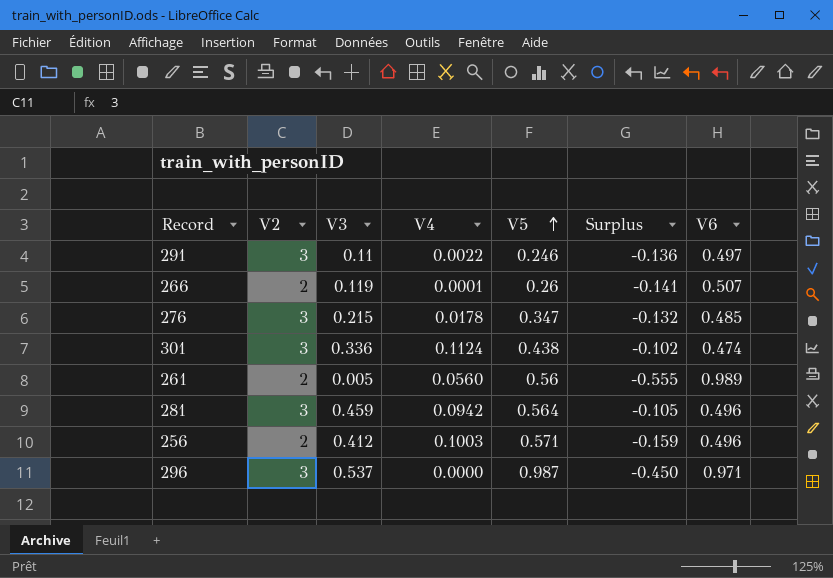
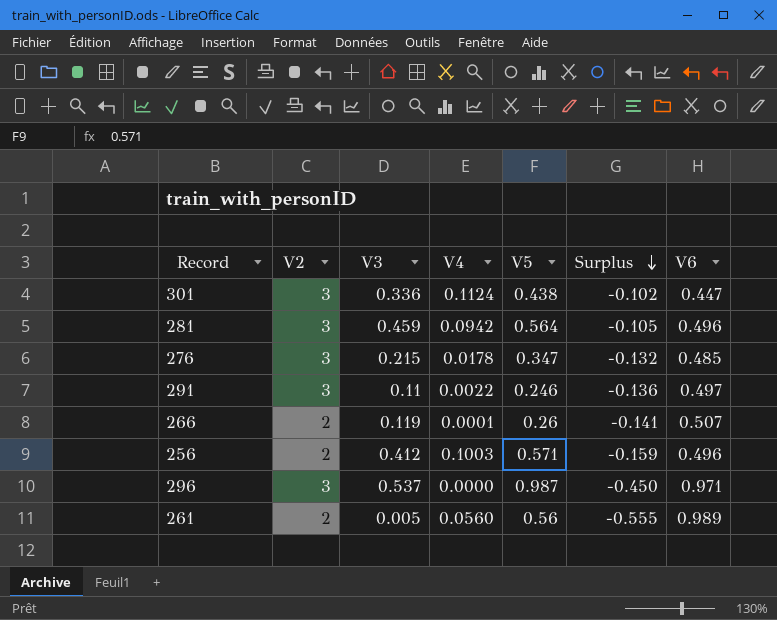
row order: V5 ascending -> Surplus descending
301 | V6: 0.474 -> 0.447

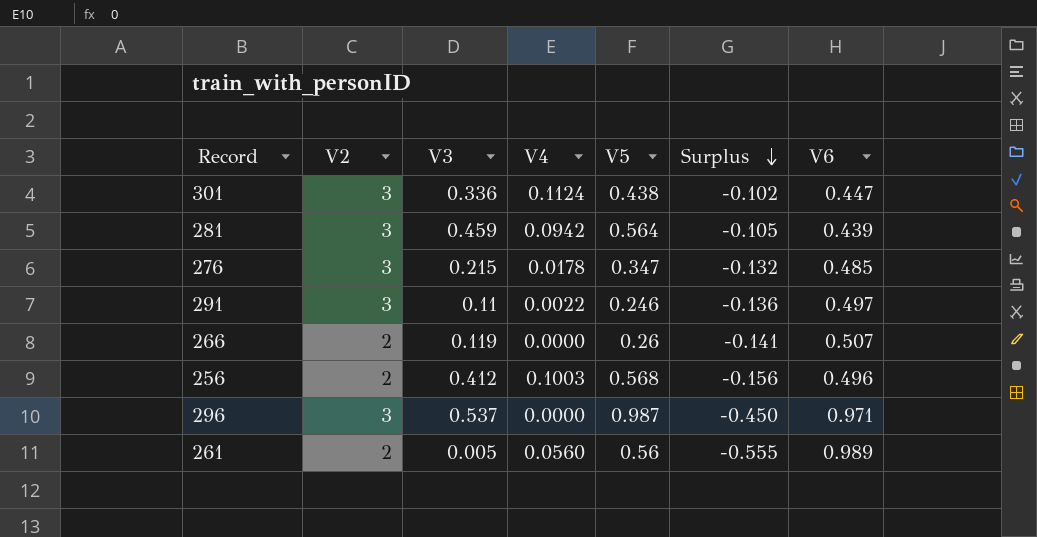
281 | V6: 0.496 -> 0.439
266 | V4: 0.0001 -> 0.0000
256 | V5: 0.571 -> 0.568
256 | Surplus: -0.159 -> -0.156

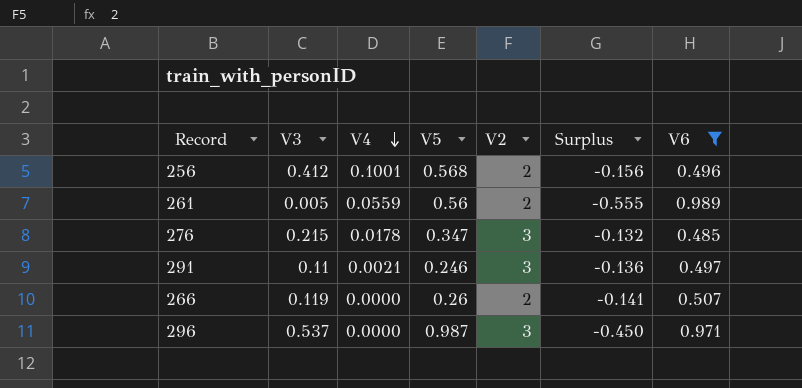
filter: none -> V6 >= 0.485
row order: Surplus descending -> V4 descending
column V2 | position: 2 -> 5
256 | V4: 0.1003 -> 0.1001
261 | V4: 0.0560 -> 0.0559
291 | V4: 0.0022 -> 0.0021

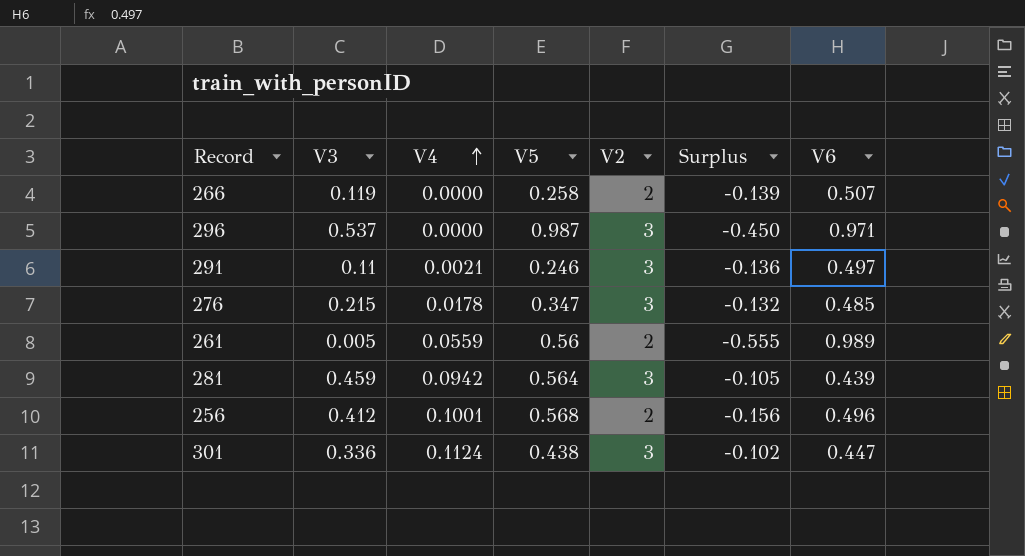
filter: V6 >= 0.485 -> none
row order: V4 descending -> V4 ascending
266 | V5: 0.26 -> 0.258
266 | Surplus: -0.141 -> -0.139

